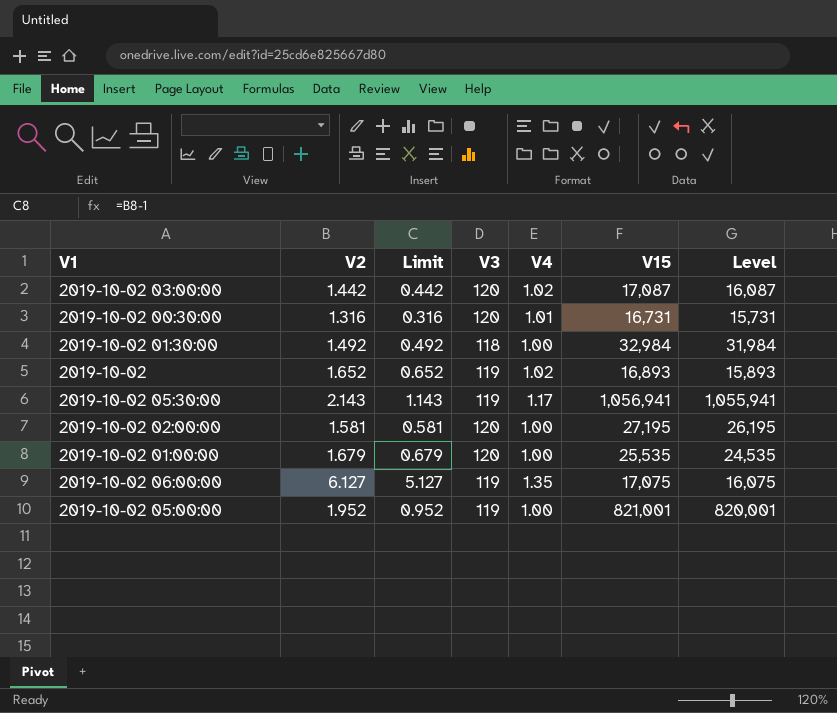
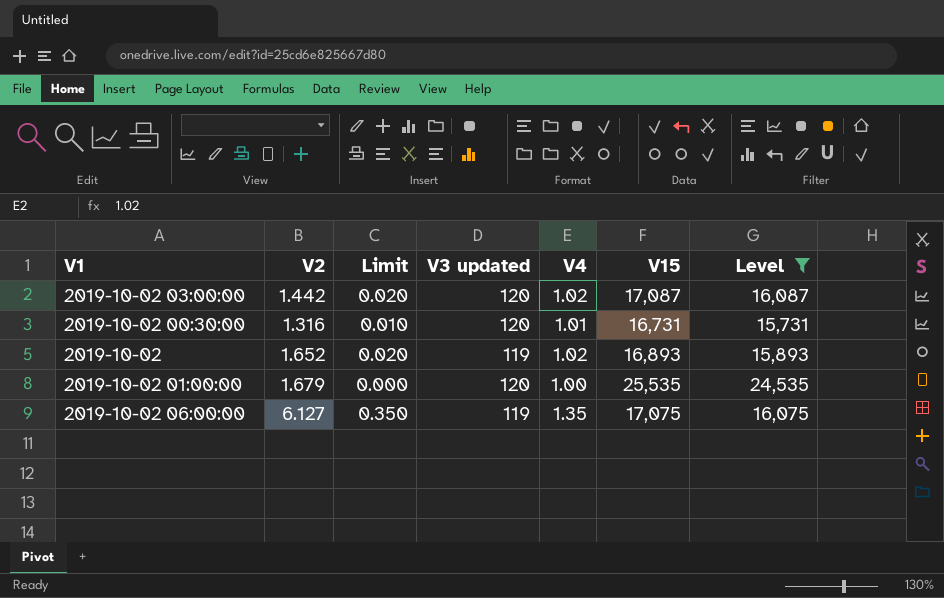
filter: none -> Level <= 24,535
column Limit | formula: [V2] - 1 -> [V4] - 1
column name: V3 -> V3 updated

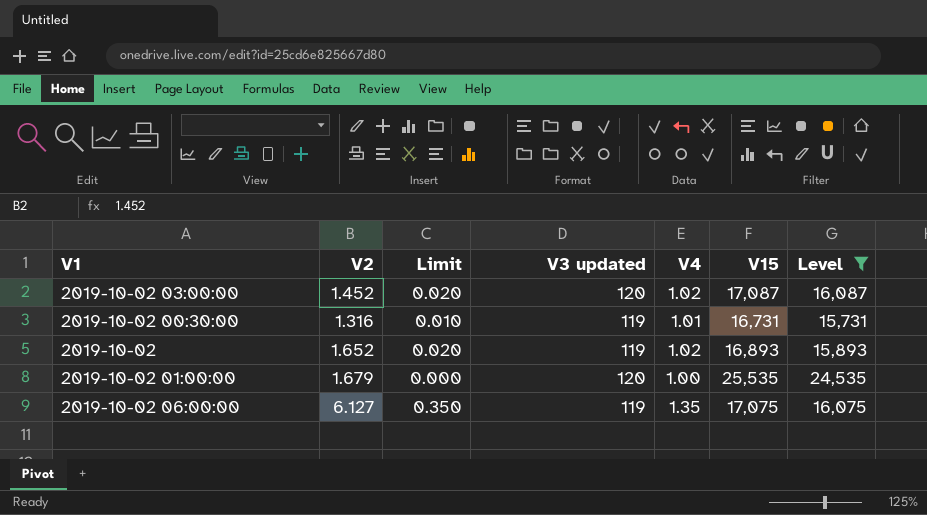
2019-10-02 03:00:00 | V2: 1.442 -> 1.452
2019-10-02 00:30:00 | V3 updated: 120 -> 119

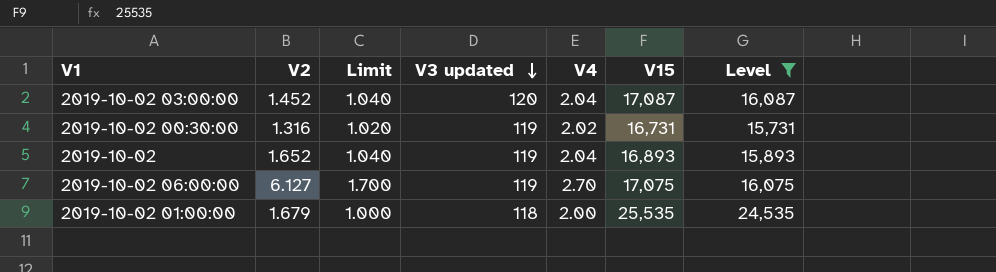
row order: none -> V3 updated descending
2019-10-02 03:00:00 | Limit: 0.020 -> 1.040
2019-10-02 03:00:00 | V4: 1.02 -> 2.04
2019-10-02 00:30:00 | Limit: 0.010 -> 1.020
2019-10-02 00:30:00 | V4: 1.01 -> 2.02
2019-10-02 | Limit: 0.020 -> 1.040
2019-10-02 | V4: 1.02 -> 2.04
2019-10-02 06:00:00 | Limit: 0.350 -> 1.700
2019-10-02 06:00:00 | V4: 1.35 -> 2.70
2019-10-02 01:00:00 | Limit: 0.000 -> 1.000
2019-10-02 01:00:00 | V3 updated: 120 -> 118
2019-10-02 01:00:00 | V4: 1.00 -> 2.00

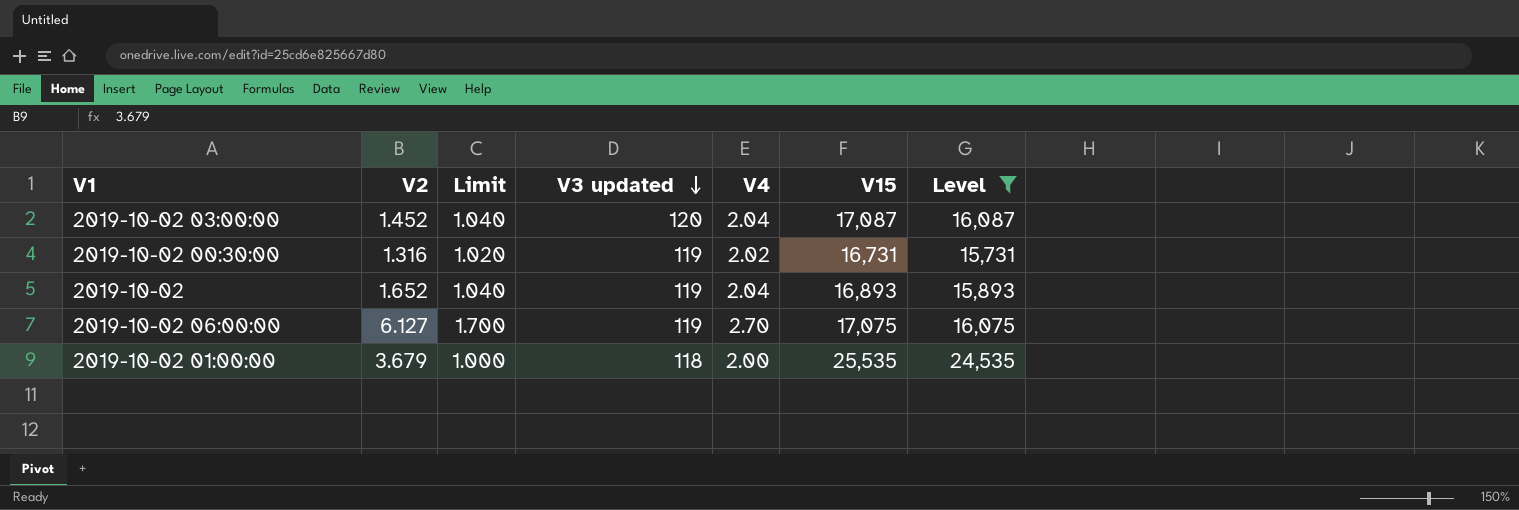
2019-10-02 01:00:00 | V2: 1.679 -> 3.679

